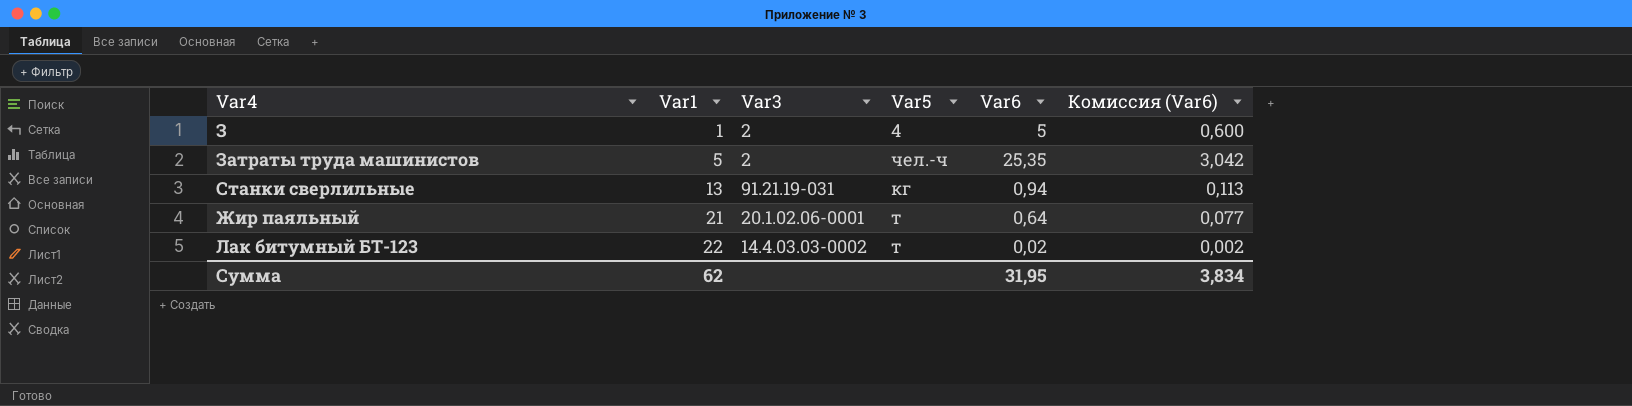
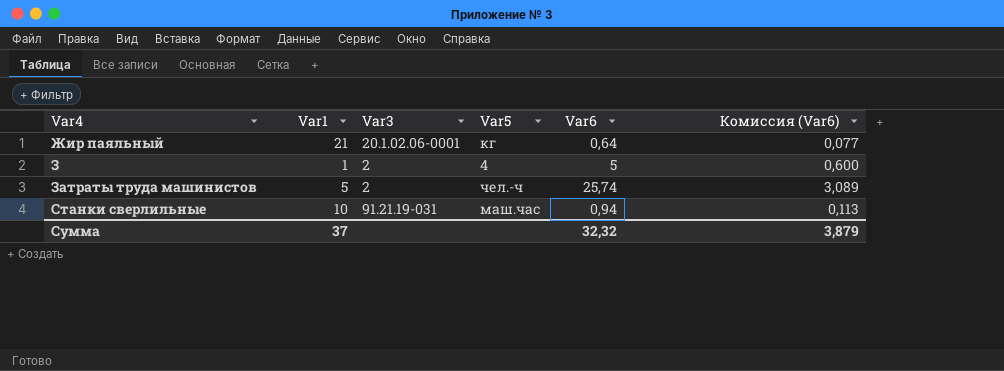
row order: Var1 ascending -> Var4 ascending
row Лак битумный БТ-123: 22 | 14.4.03.03-0002 | т | 0,02 | 0,002 -> none
Жир паяльный | Var5: т -> кг
Затраты труда машинистов | Var6: 25,35 -> 25,74
Затраты труда машинистов | Комиссия (Var6): 3,042 -> 3,089
Станки сверлильные | Var1: 13 -> 10
Станки сверлильные | Var5: кг -> маш.час
Сумма | Var1: 62 -> 37
Сумма | Var6: 31,95 -> 32,32
Сумма | Комиссия (Var6): 3,834 -> 3,879

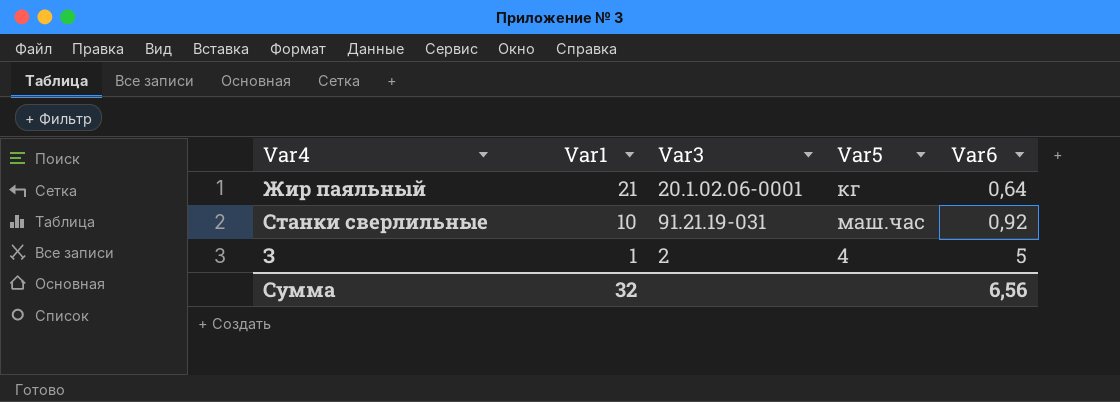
row order: Var4 ascending -> Var1 descending
column Комиссия (Var6) | formula: [Var6] * 0,12 -> none
row Затраты труда машинистов: 5 | 2 | чел.-ч | 25,74 | 3,089 -> none
Станки сверлильные | Var6: 0,94 -> 0,92
Сумма | Var1: 37 -> 32
Сумма | Var6: 32,32 -> 6,56

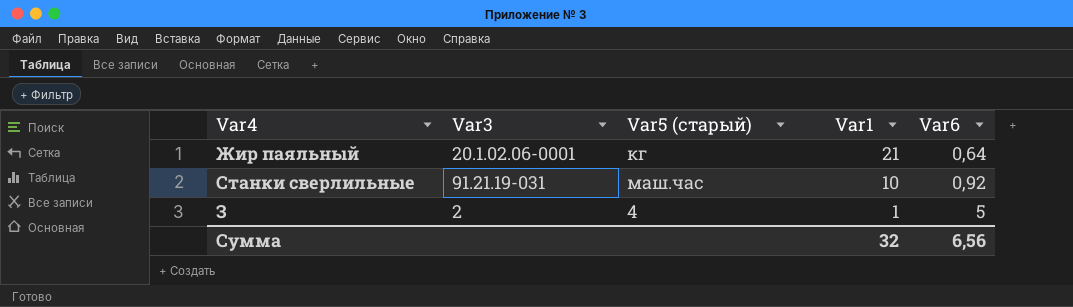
column name: Var5 -> Var5 (старый)
column Var1 | position: 2 -> 4

